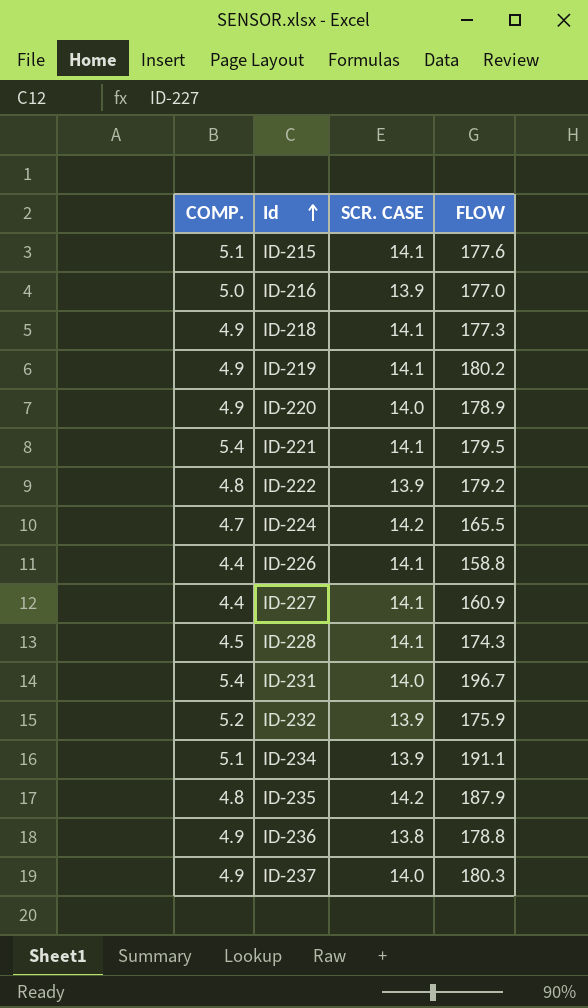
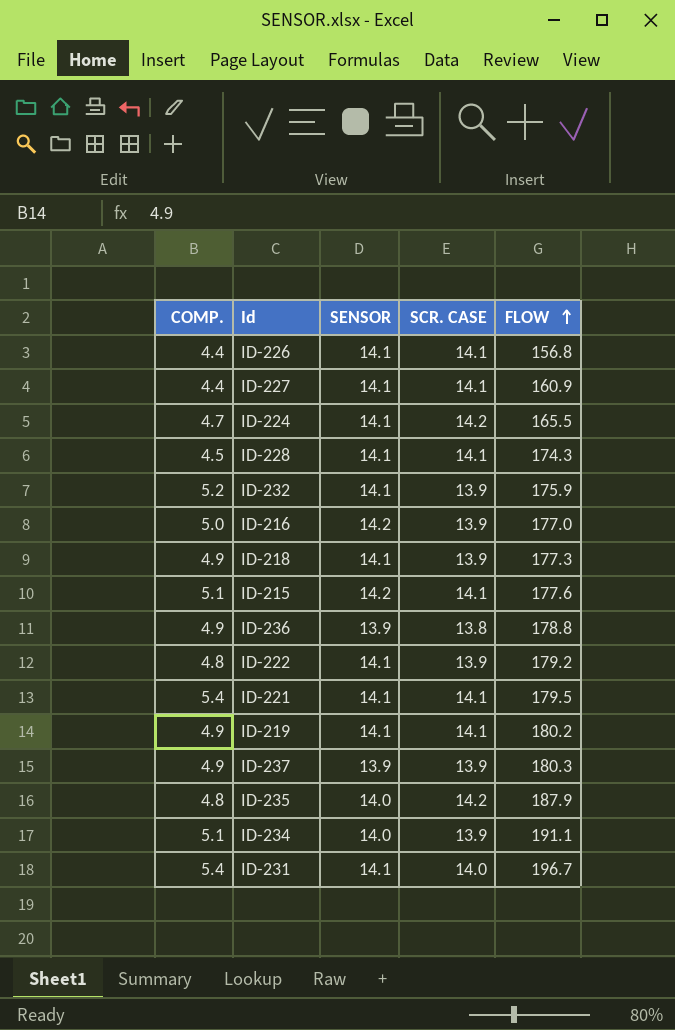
row order: Id ascending -> FLOW ascending
column SENSOR | position: none -> 3
row ID-220: 4.9 | 14.0 | 178.9 -> none
ID-226 | FLOW: 158.8 -> 156.8
ID-218 | SCR. CASE: 14.1 -> 13.9
ID-237 | SCR. CASE: 14.0 -> 13.9

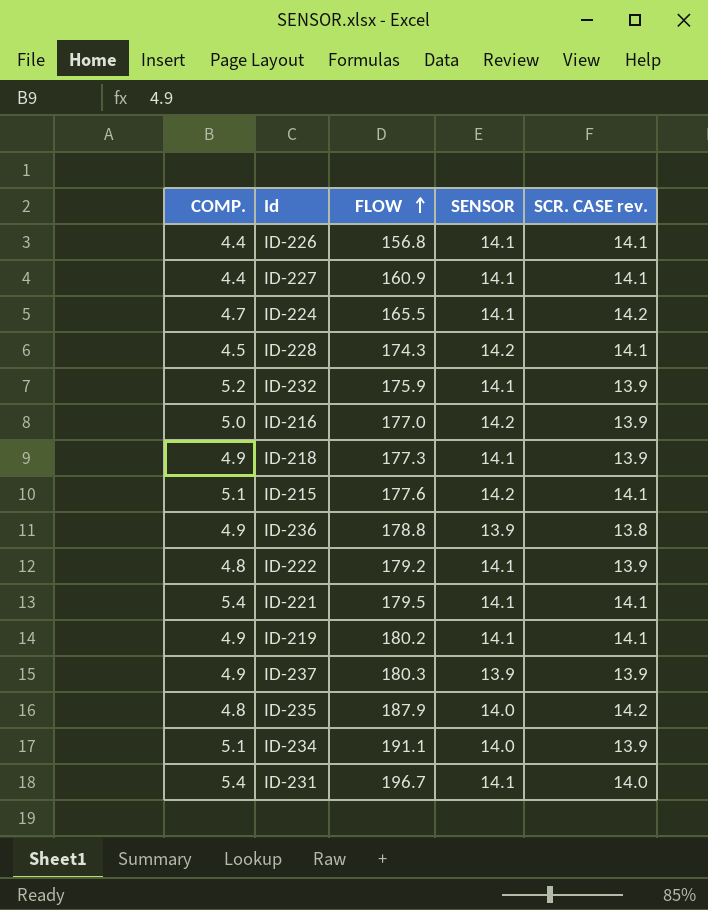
column FLOW | position: 5 -> 3
column name: SCR. CASE -> SCR. CASE rev.
ID-228 | SENSOR: 14.1 -> 14.2

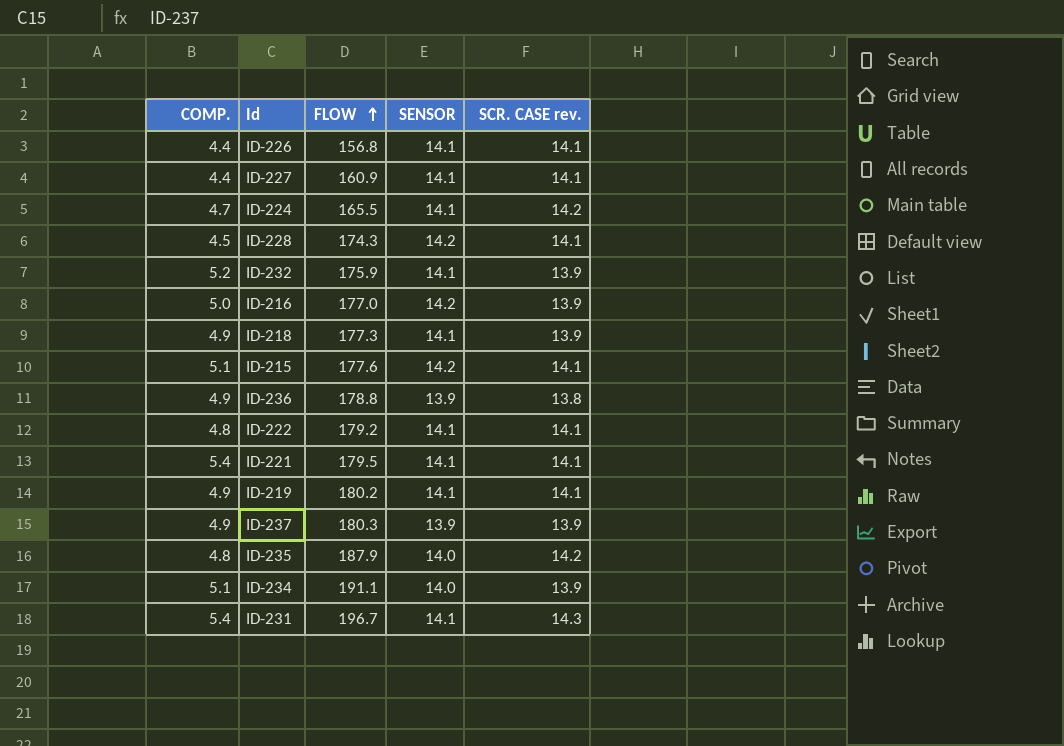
ID-222 | SCR. CASE rev.: 13.9 -> 14.1
ID-231 | SCR. CASE rev.: 14.0 -> 14.3

